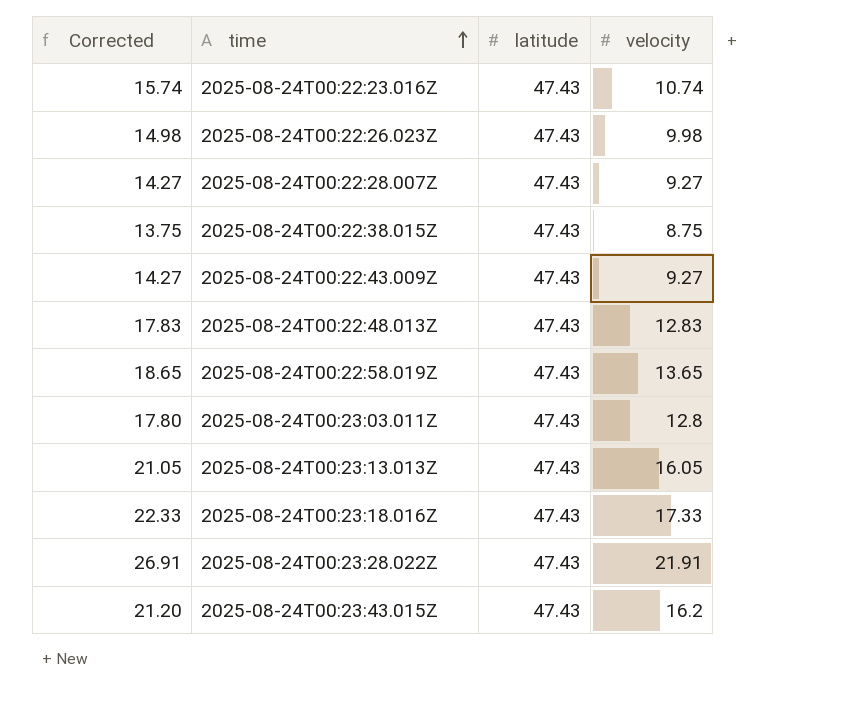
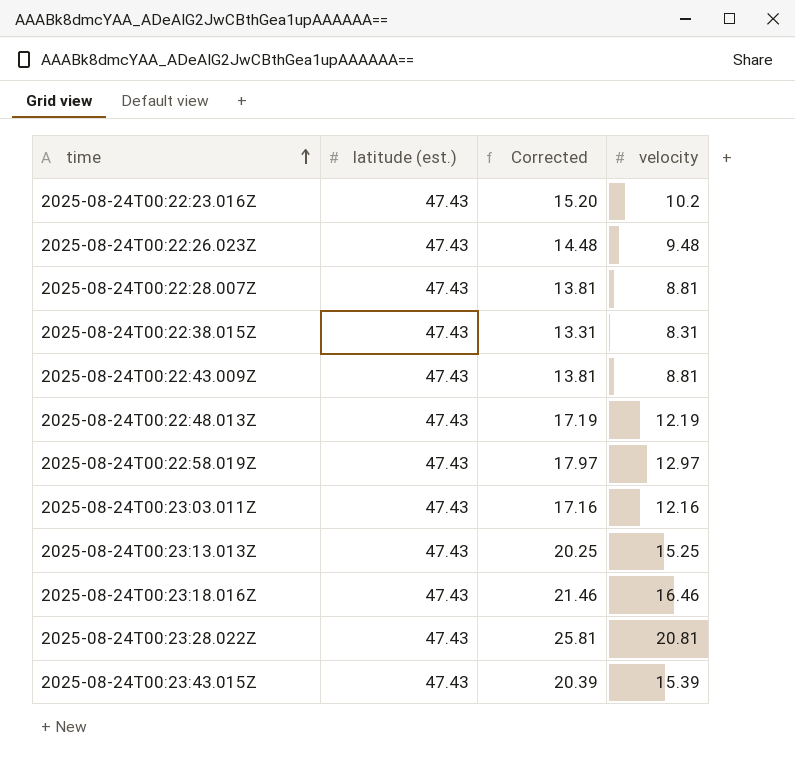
column name: latitude -> latitude (est.)
column Corrected | position: 1 -> 3
2025-08-24T00:22:23.016Z | Corrected: 15.74 -> 15.20
2025-08-24T00:22:23.016Z | velocity: 10.74 -> 10.2
2025-08-24T00:22:26.023Z | Corrected: 14.98 -> 14.48
2025-08-24T00:22:26.023Z | velocity: 9.98 -> 9.48
2025-08-24T00:22:28.007Z | Corrected: 14.27 -> 13.81
2025-08-24T00:22:28.007Z | velocity: 9.27 -> 8.81
2025-08-24T00:22:38.015Z | Corrected: 13.75 -> 13.31
2025-08-24T00:22:38.015Z | velocity: 8.75 -> 8.31
2025-08-24T00:22:43.009Z | Corrected: 14.27 -> 13.81
2025-08-24T00:22:43.009Z | velocity: 9.27 -> 8.81
2025-08-24T00:22:48.013Z | Corrected: 17.83 -> 17.19
2025-08-24T00:22:48.013Z | velocity: 12.83 -> 12.19
2025-08-24T00:22:58.019Z | Corrected: 18.65 -> 17.97
2025-08-24T00:22:58.019Z | velocity: 13.65 -> 12.97
2025-08-24T00:23:03.011Z | Corrected: 17.80 -> 17.16
2025-08-24T00:23:03.011Z | velocity: 12.8 -> 12.16
2025-08-24T00:23:13.013Z | Corrected: 21.05 -> 20.25
2025-08-24T00:23:13.013Z | velocity: 16.05 -> 15.25
2025-08-24T00:23:18.016Z | Corrected: 22.33 -> 21.46
2025-08-24T00:23:18.016Z | velocity: 17.33 -> 16.46
2025-08-24T00:23:28.022Z | Corrected: 26.91 -> 25.81
2025-08-24T00:23:28.022Z | velocity: 21.91 -> 20.81
2025-08-24T00:23:43.015Z | Corrected: 21.20 -> 20.39
2025-08-24T00:23:43.015Z | velocity: 16.2 -> 15.39

